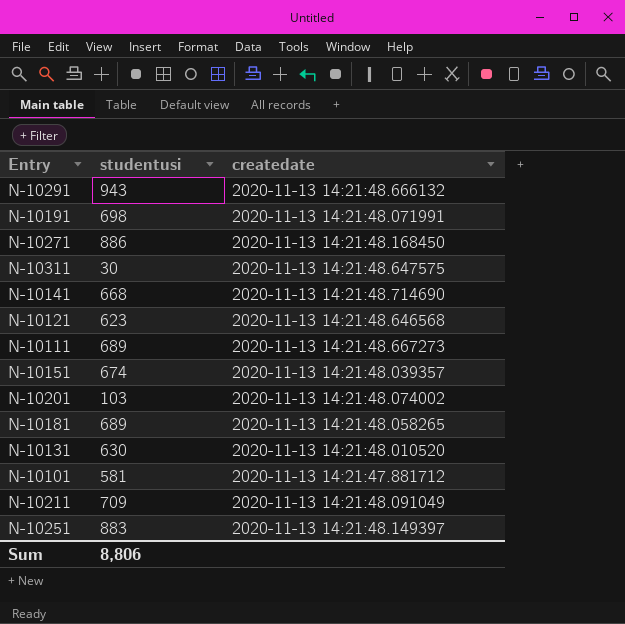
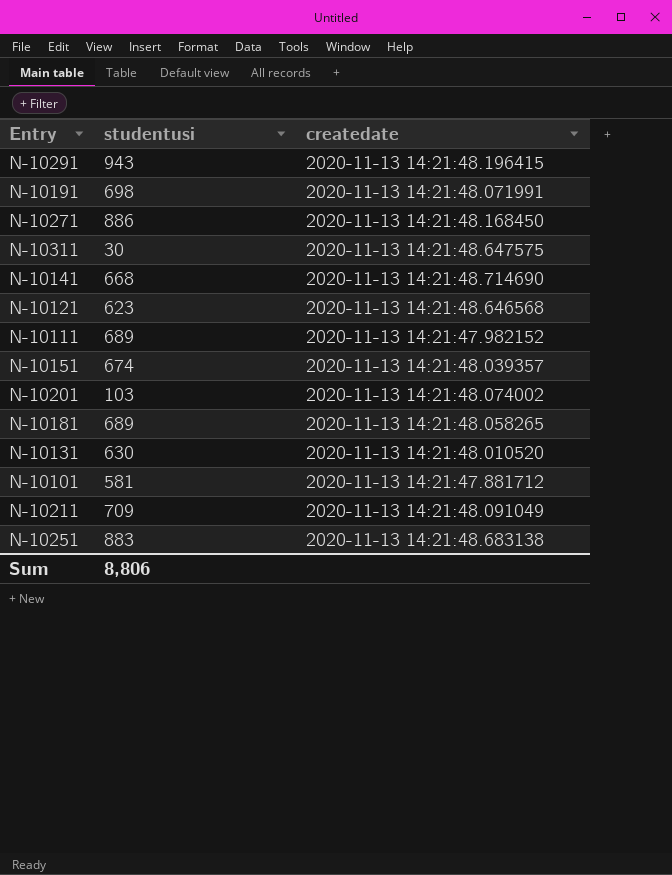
N-10291 | createdate: 2020-11-13 14:21:48.666132 -> 2020-11-13 14:21:48.196415
N-10111 | createdate: 2020-11-13 14:21:48.667273 -> 2020-11-13 14:21:47.982152
N-10251 | createdate: 2020-11-13 14:21:48.149397 -> 2020-11-13 14:21:48.683138

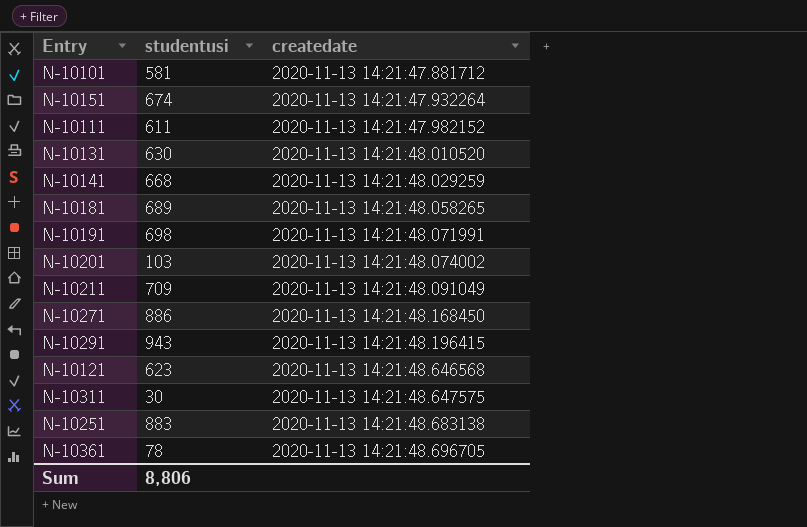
row order: none -> createdate ascending
N-10151 | createdate: 2020-11-13 14:21:48.039357 -> 2020-11-13 14:21:47.932264
N-10111 | studentusi: 689 -> 611
N-10141 | createdate: 2020-11-13 14:21:48.714690 -> 2020-11-13 14:21:48.029259
row N-10361: none -> 78 | 2020-11-13 14:21:48.696705

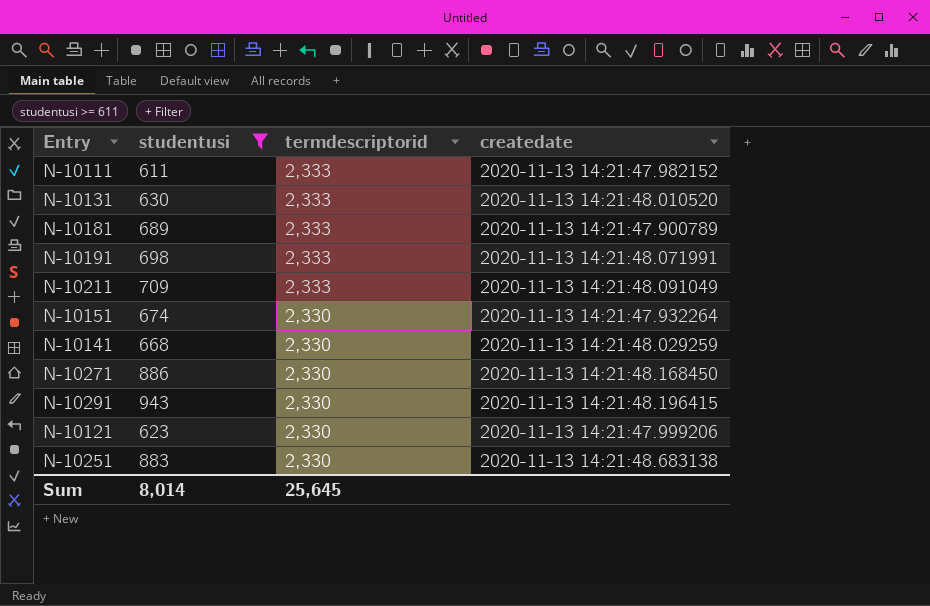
filter: none -> studentusi >= 611
row order: createdate ascending -> termdescriptorid descending
column termdescriptorid | position: none -> 3
N-10181 | createdate: 2020-11-13 14:21:48.058265 -> 2020-11-13 14:21:47.900789
N-10121 | createdate: 2020-11-13 14:21:48.646568 -> 2020-11-13 14:21:47.999206
Sum | studentusi: 8,806 -> 8,014

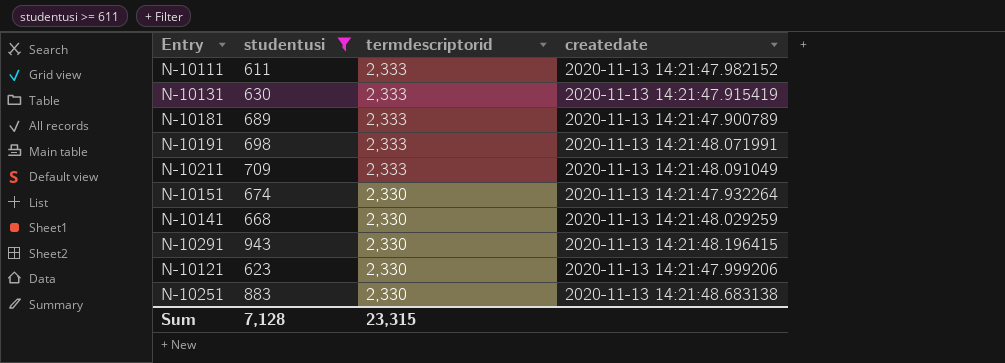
row N-10271: 886 | 2,330 | 2020-11-13 14:21:48.168450 -> none
N-10131 | createdate: 2020-11-13 14:21:48.010520 -> 2020-11-13 14:21:47.915419
Sum | studentusi: 8,014 -> 7,128
Sum | termdescriptorid: 25,645 -> 23,315

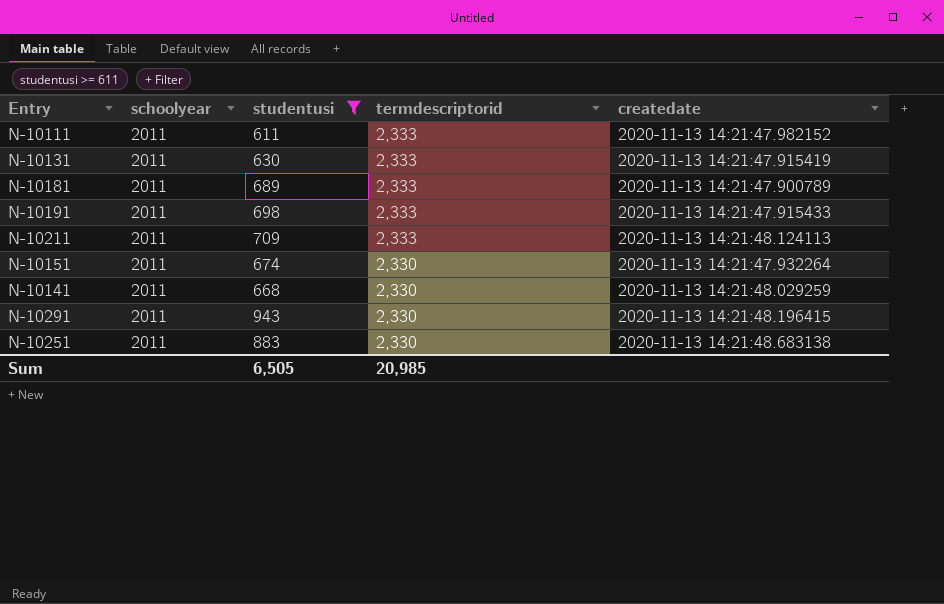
column schoolyear | position: none -> 2
row N-10121: 623 | 2,330 | 2020-11-13 14:21:47.999206 -> none
N-10191 | createdate: 2020-11-13 14:21:48.071991 -> 2020-11-13 14:21:47.915433
N-10211 | createdate: 2020-11-13 14:21:48.091049 -> 2020-11-13 14:21:48.124113
Sum | studentusi: 7,128 -> 6,505
Sum | termdescriptorid: 23,315 -> 20,985

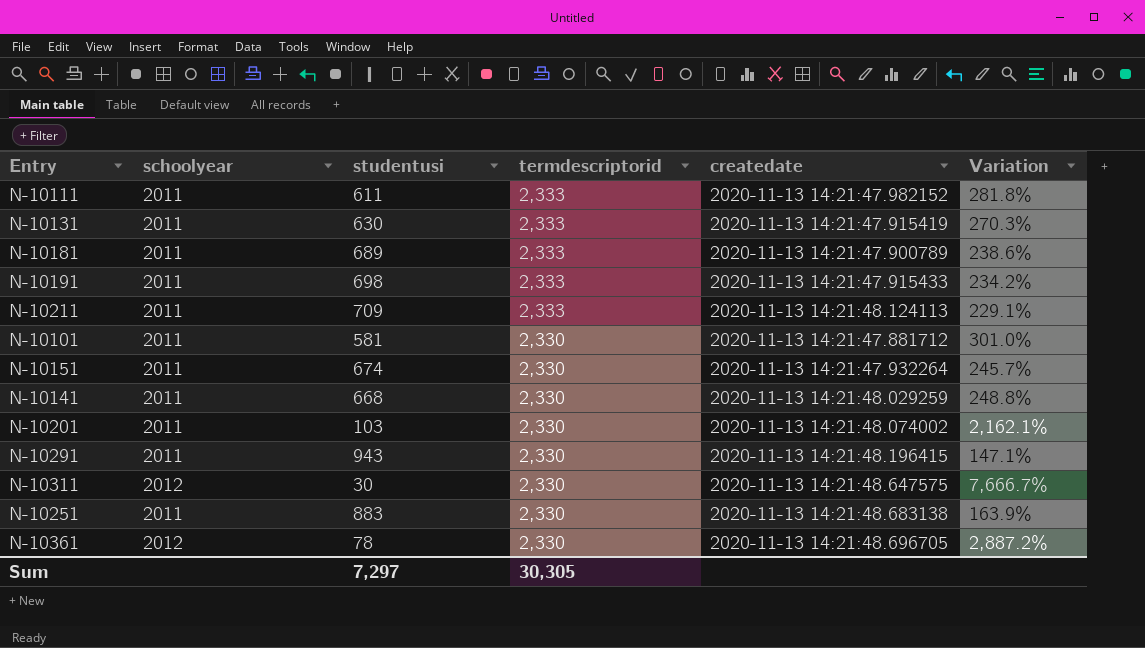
filter: studentusi >= 611 -> none
column Variation | formula: none -> ([termdescriptorid] - [studentusi]) / [studentusi]
Sum | studentusi: 6,505 -> 7,297
Sum | termdescriptorid: 20,985 -> 30,305

